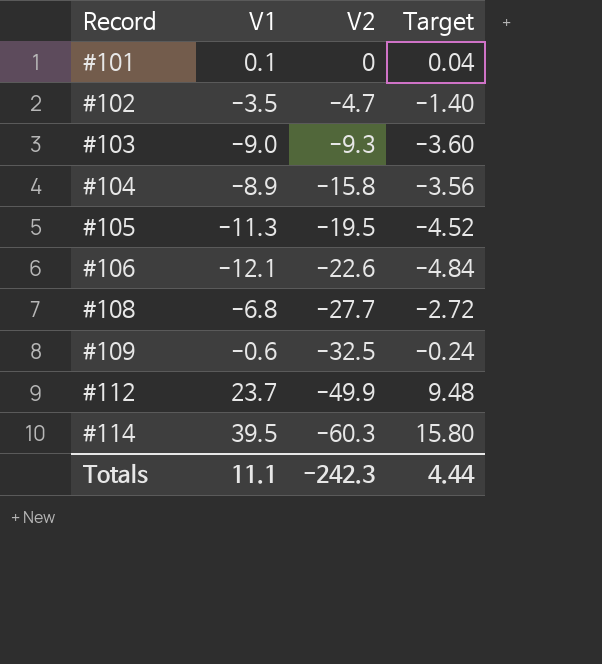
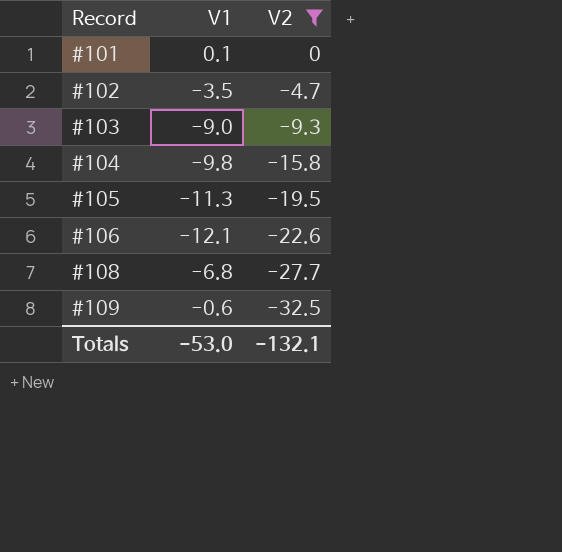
filter: none -> V2 >= -32.5
column Target | formula: [V1] * 0.4 -> none
#104 | V1: -8.9 -> -9.8
Totals | V1: 11.1 -> -53.0
Totals | V2: -242.3 -> -132.1

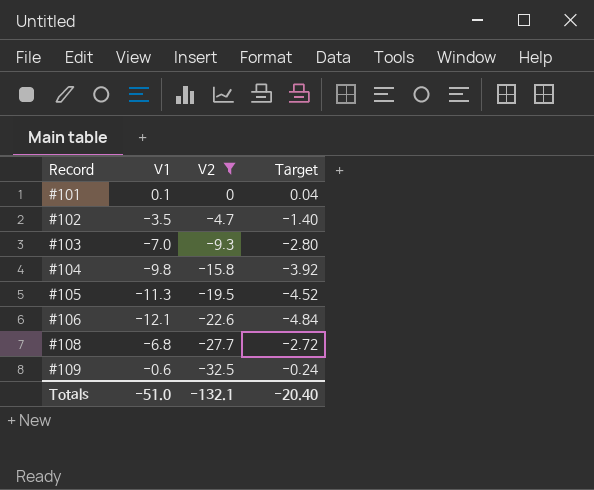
column Target | formula: none -> [V1] * 0.4
#103 | V1: -9.0 -> -7.0
Totals | V1: -53.0 -> -51.0

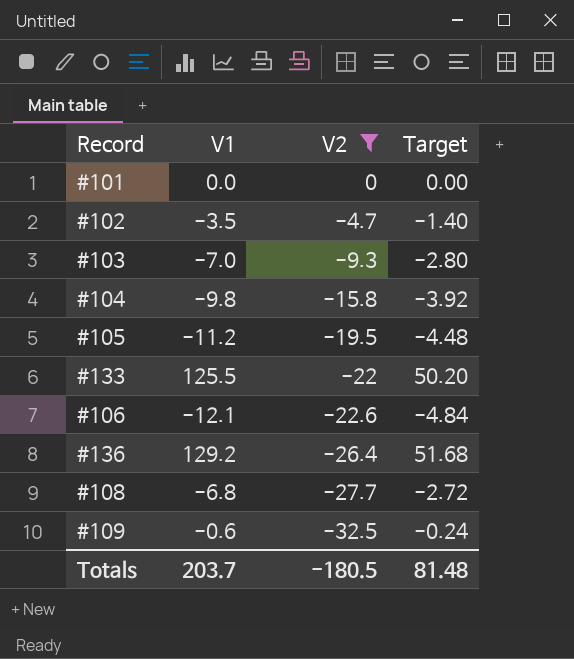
#101 | V1: 0.1 -> 0.0
#101 | Target: 0.04 -> 0.00
#105 | V1: -11.3 -> -11.2
#105 | Target: -4.52 -> -4.48
row #133: none -> 125.5 | -22 | 50.20
row #136: none -> 129.2 | -26.4 | 51.68
Totals | V1: -51.0 -> 203.7
Totals | V2: -132.1 -> -180.5
Totals | Target: -20.40 -> 81.48

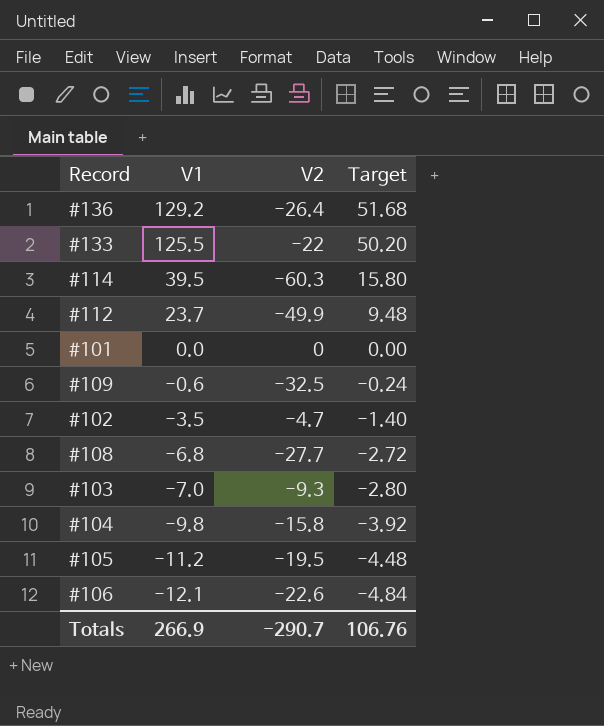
filter: V2 >= -32.5 -> none
row order: V2 descending -> V1 descending
Totals | V1: 203.7 -> 266.9
Totals | V2: -180.5 -> -290.7
Totals | Target: 81.48 -> 106.76

